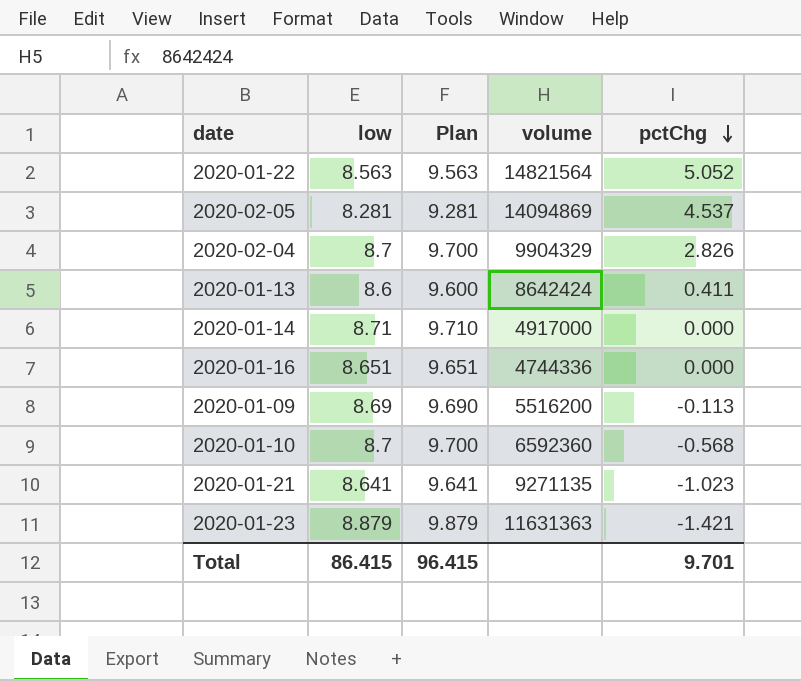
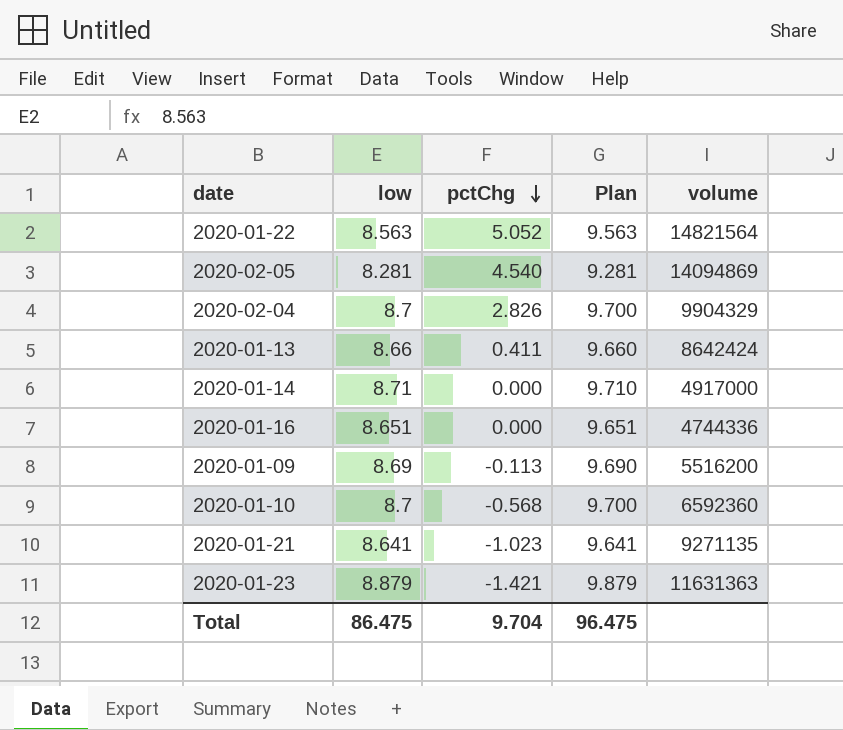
column pctChg | position: 5 -> 3
2020-02-05 | pctChg: 4.537 -> 4.540
2020-01-13 | low: 8.6 -> 8.66
2020-01-13 | Plan: 9.600 -> 9.660
Total | low: 86.415 -> 86.475
Total | pctChg: 9.701 -> 9.704
Total | Plan: 96.415 -> 96.475

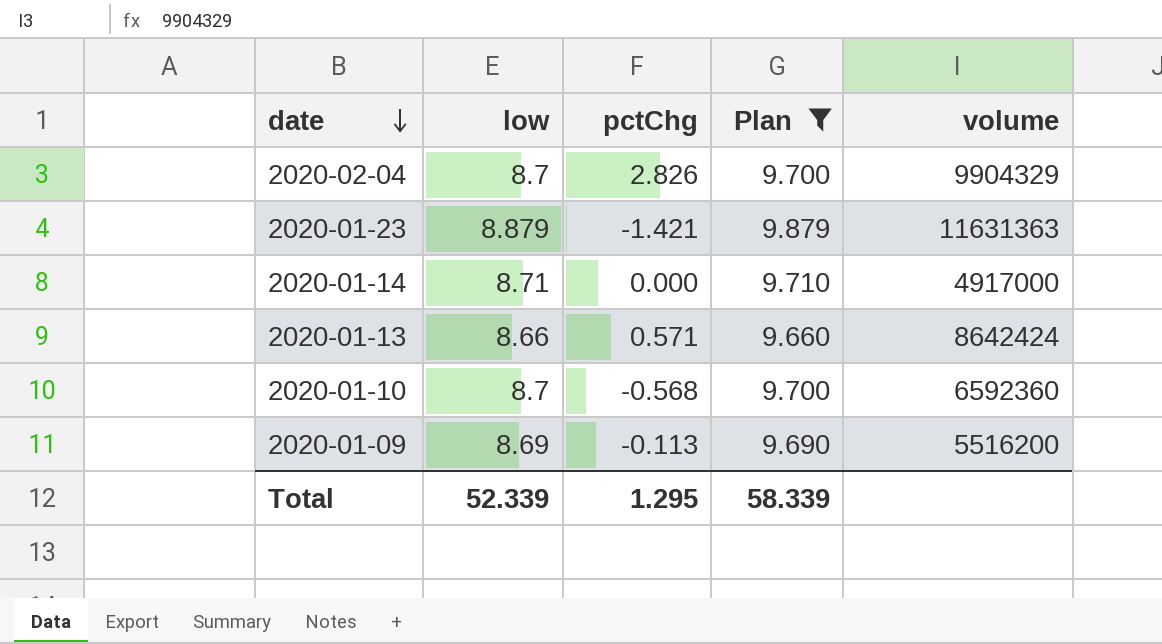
filter: none -> Plan >= 9.660
row order: pctChg descending -> date descending
2020-01-13 | pctChg: 0.411 -> 0.571
Total | low: 86.475 -> 52.339
Total | pctChg: 9.704 -> 1.295
Total | Plan: 96.475 -> 58.339

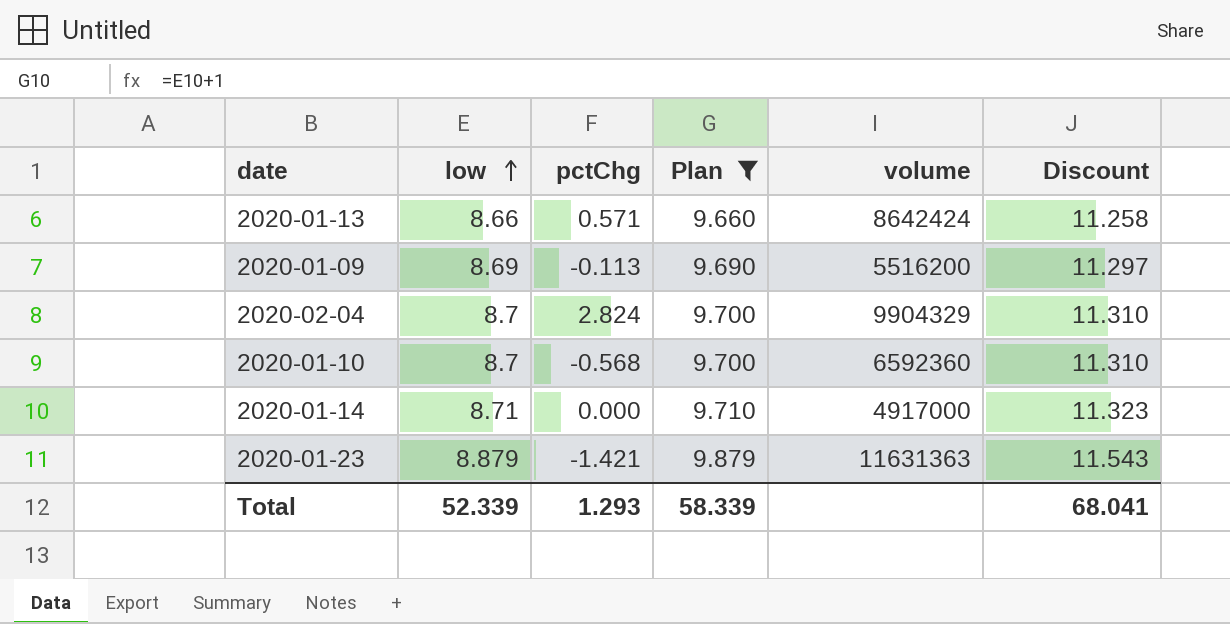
row order: date descending -> low ascending
column Discount | formula: none -> [low] * 1.3
2020-02-04 | pctChg: 2.826 -> 2.824
Total | pctChg: 1.295 -> 1.293

